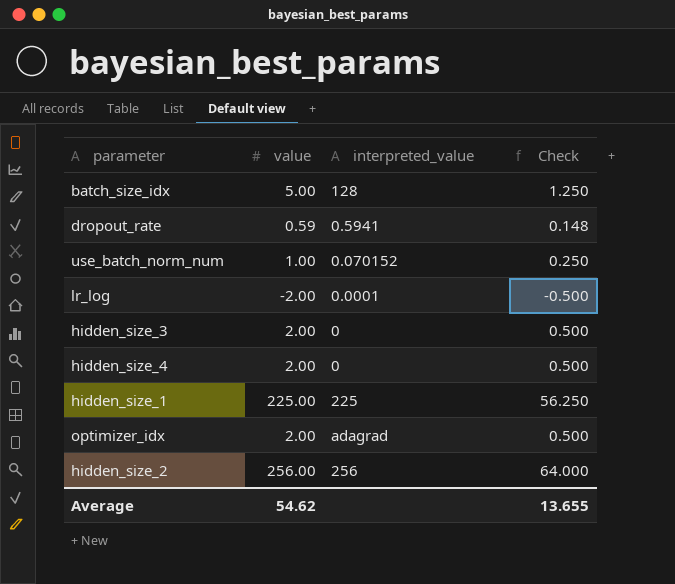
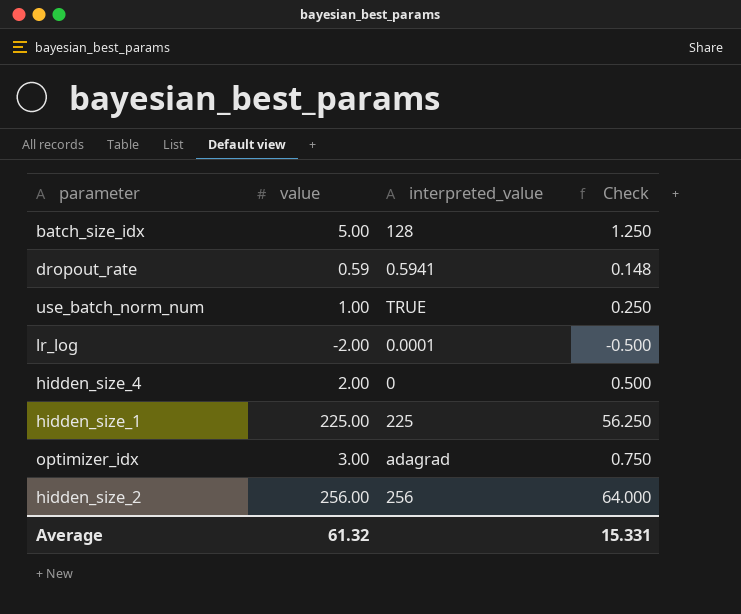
row hidden_size_3: 2.00 | 0 | 0.500 -> none
use_batch_norm_num | interpreted_value: 0.070152 -> TRUE
optimizer_idx | value: 2.00 -> 3.00
optimizer_idx | Check: 0.500 -> 0.750
Average | value: 54.62 -> 61.32
Average | Check: 13.655 -> 15.331

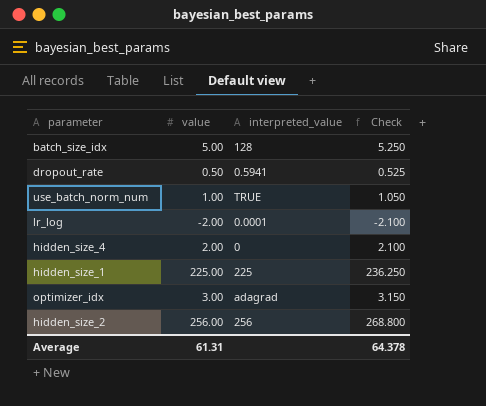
column Check | formula: [value] * 0.25 -> [value] * 1.05
dropout_rate | value: 0.59 -> 0.50
Average | value: 61.32 -> 61.31
Average | Check: 15.331 -> 64.378

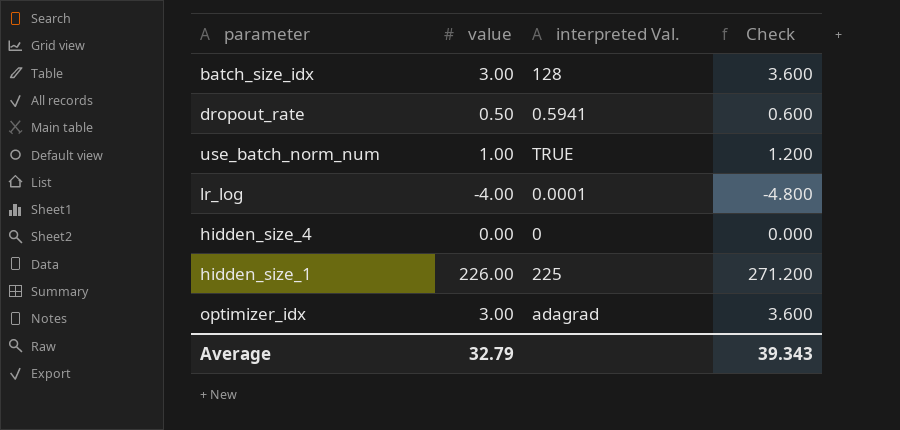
column name: interpreted_value -> interpreted Val.
column Check | formula: [value] * 1.05 -> [value] * 1.2
row hidden_size_2: 256.00 | 256 | 268.800 -> none
batch_size_idx | value: 5.00 -> 3.00
lr_log | value: -2.00 -> -4.00
hidden_size_4 | value: 2.00 -> 0.00
hidden_size_1 | value: 225.00 -> 226.00
Average | value: 61.31 -> 32.79
Average | Check: 64.378 -> 39.343

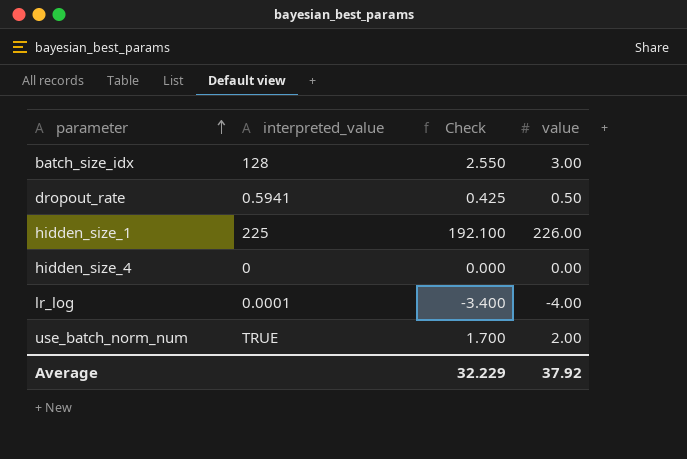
row order: none -> parameter ascending
column name: interpreted Val. -> interpreted_value
column Check | formula: [value] * 1.2 -> [value] * 0.85
column value | position: 2 -> 4
row optimizer_idx: 3.00 | adagrad | 3.600 -> none
use_batch_norm_num | value: 1.00 -> 2.00
Average | Check: 39.343 -> 32.229
Average | value: 32.79 -> 37.92

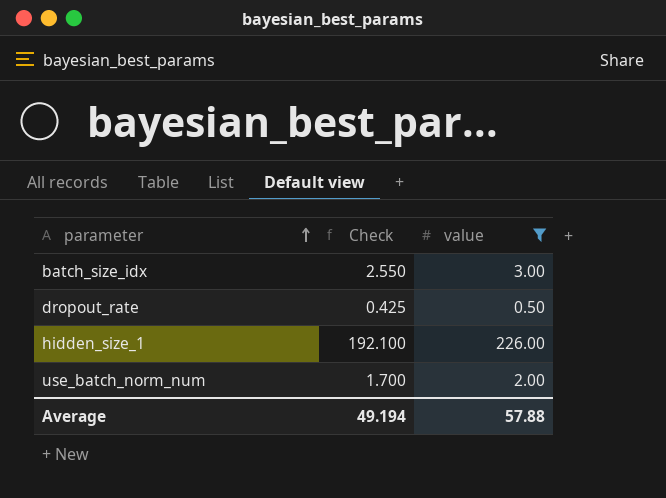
filter: none -> value >= 0.50
column interpreted_value | position: 2 -> none
Average | Check: 32.229 -> 49.194
Average | value: 37.92 -> 57.88

